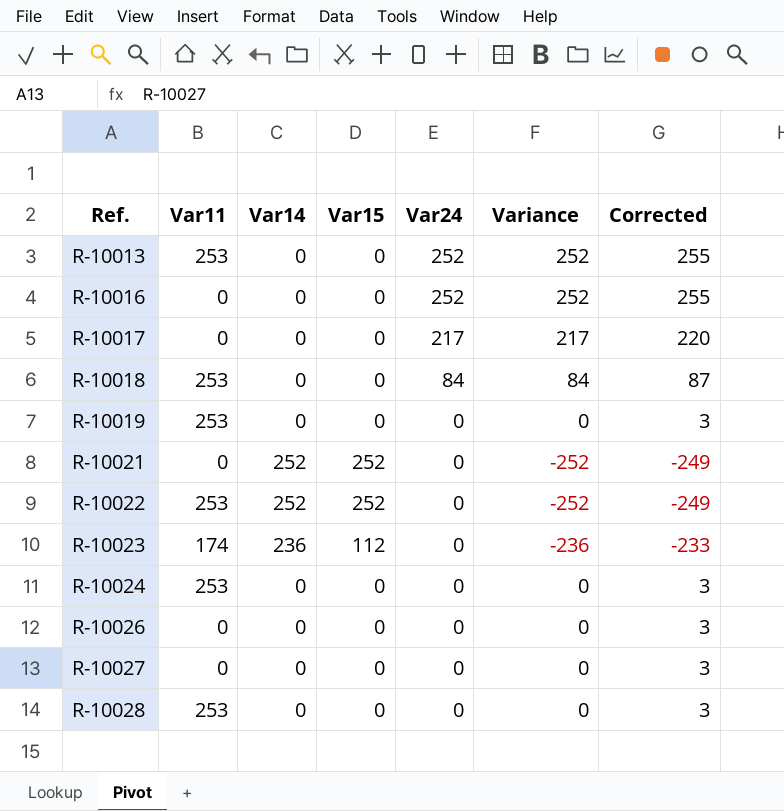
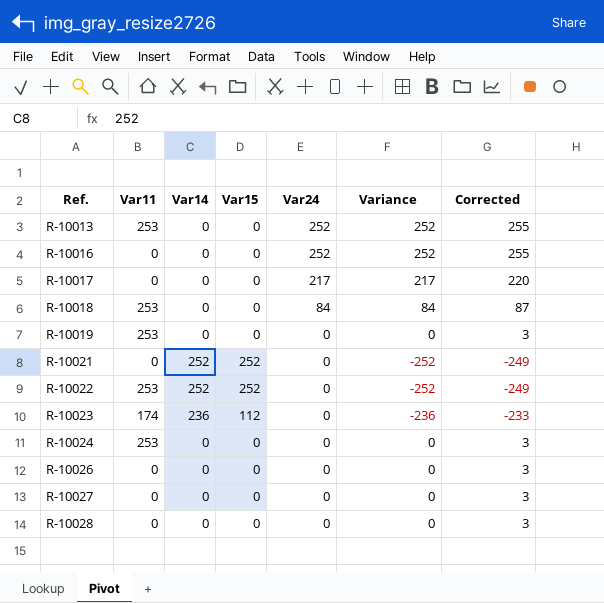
R-10028 | Var11: 253 -> 0

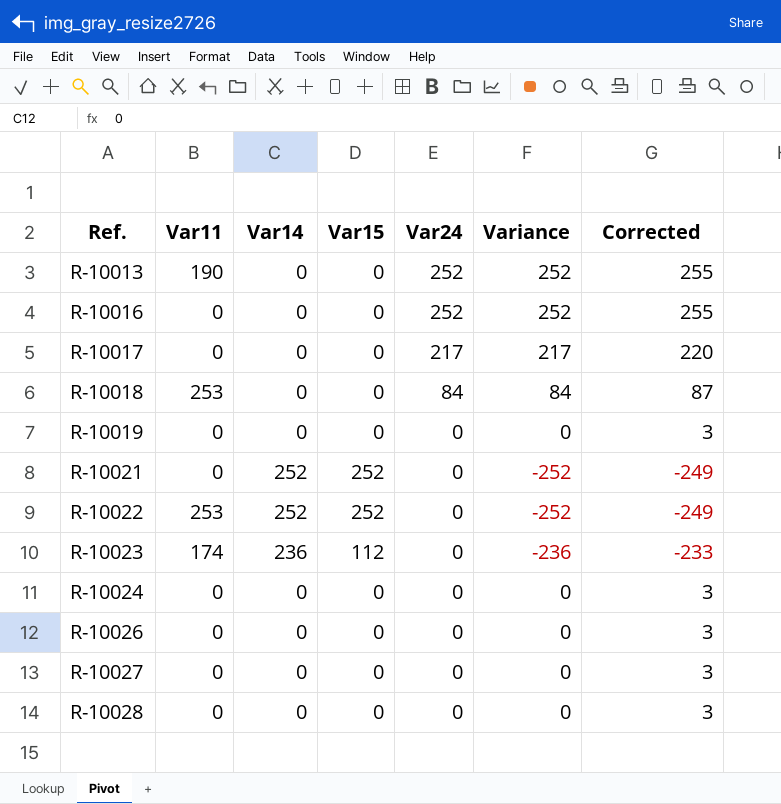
R-10013 | Var11: 253 -> 190
R-10019 | Var11: 253 -> 0
R-10024 | Var11: 253 -> 0

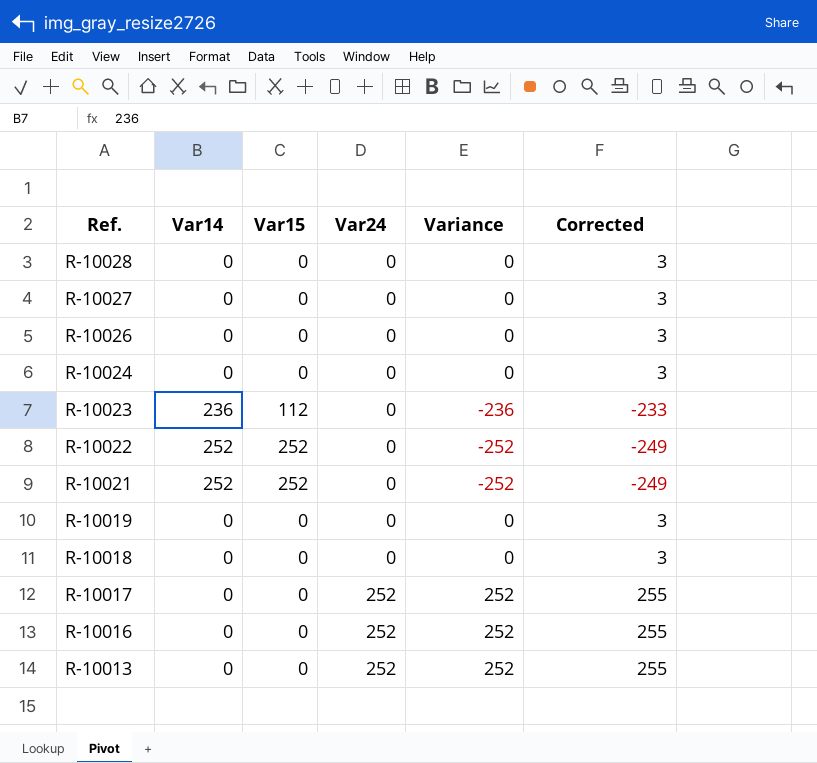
row order: Ref. ascending -> Ref. descending
column Var11 | position: 2 -> none
R-10018 | Var24: 84 -> 0
R-10018 | Variance: 84 -> 0
R-10018 | Corrected: 87 -> 3
R-10017 | Var24: 217 -> 252
R-10017 | Variance: 217 -> 252
R-10017 | Corrected: 220 -> 255

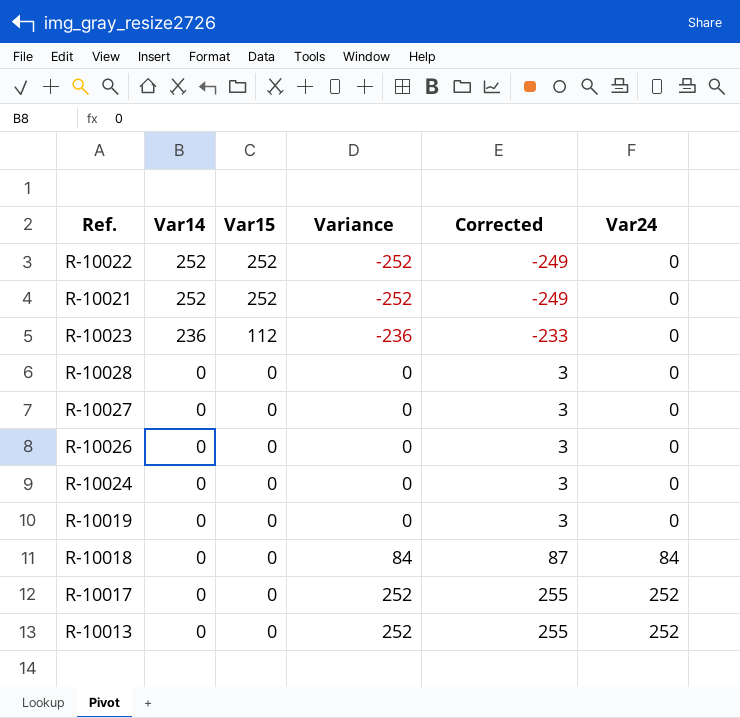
row order: Ref. descending -> Var14 descending
column Var24 | position: 4 -> 6
row R-10016: 0 | 0 | 252 | 252 | 255 -> none
R-10018 | Variance: 0 -> 84
R-10018 | Corrected: 3 -> 87
R-10018 | Var24: 0 -> 84

